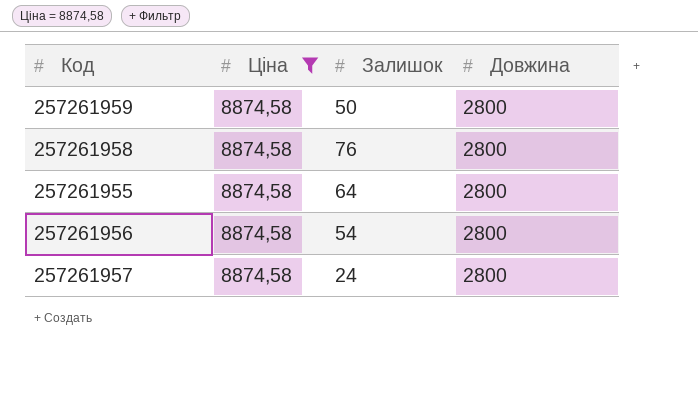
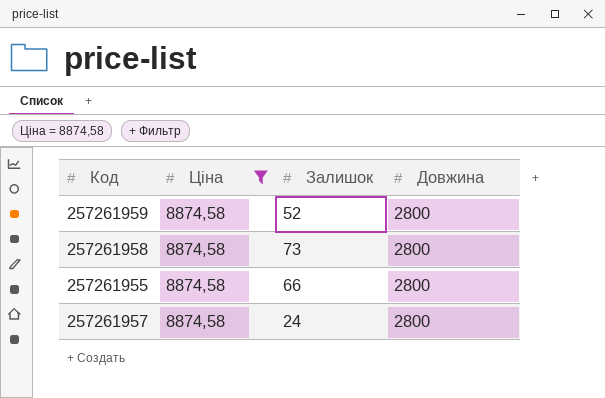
row 257261956: 8874,58 | 54 | 2800 -> none
257261959 | Залишок: 50 -> 52
257261958 | Залишок: 76 -> 73
257261955 | Залишок: 64 -> 66

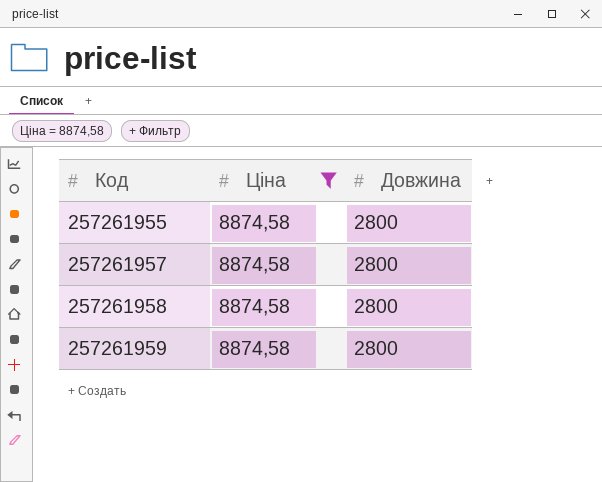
row order: none -> Код ascending
column Залишок | position: 3 -> none

